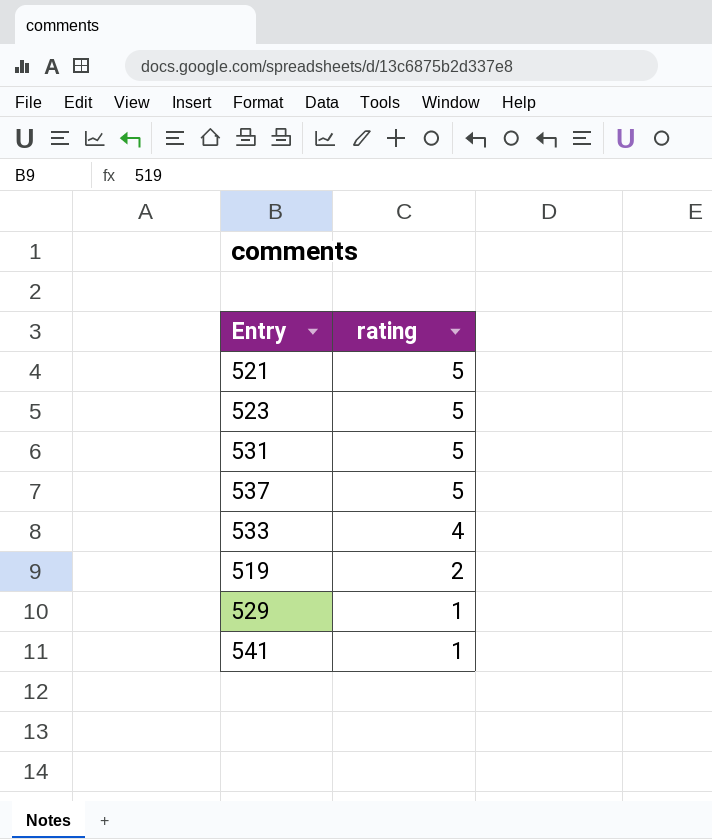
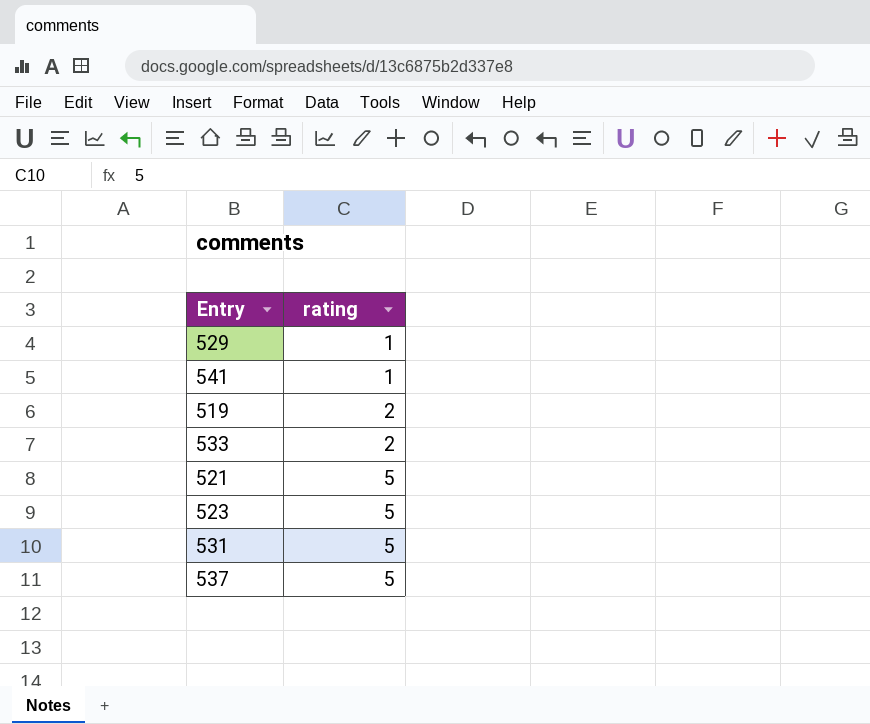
row order: rating descending -> rating ascending
533 | rating: 4 -> 2

